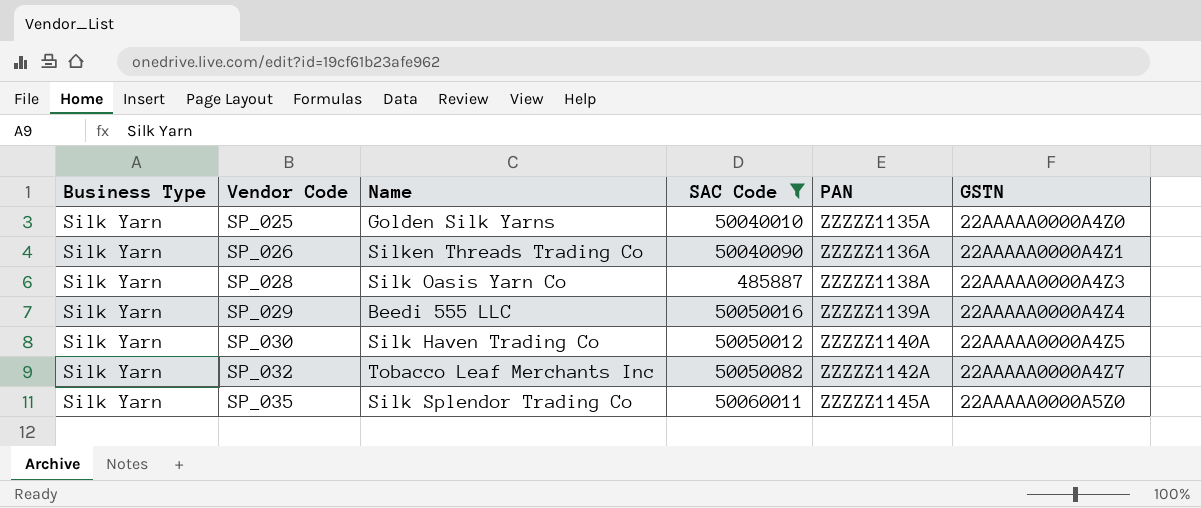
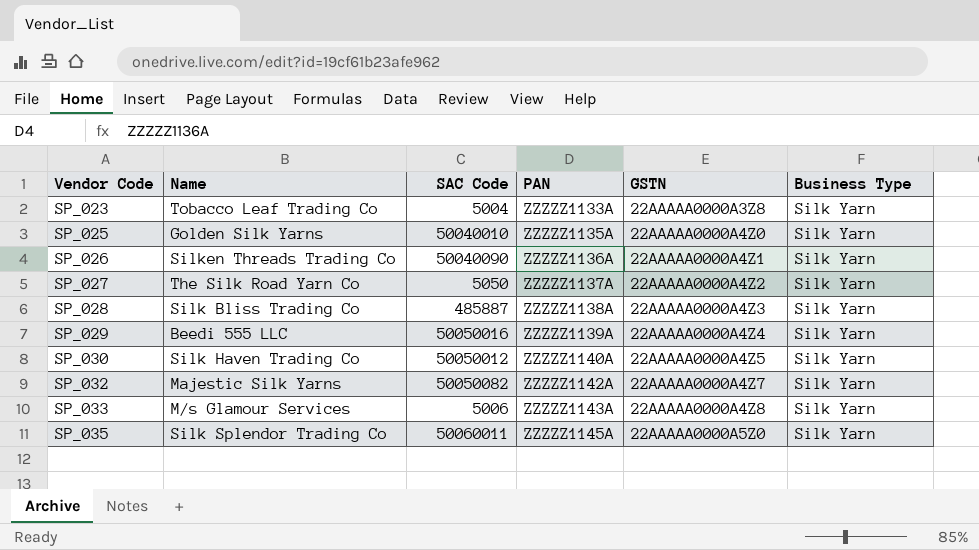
filter: SAC Code >= 485887 -> none
column Business Type | position: 1 -> 6
SP_028 | Name: Silk Oasis Yarn Co -> Silk Bliss Trading Co
SP_032 | Name: Tobacco Leaf Merchants Inc -> Majestic Silk Yarns

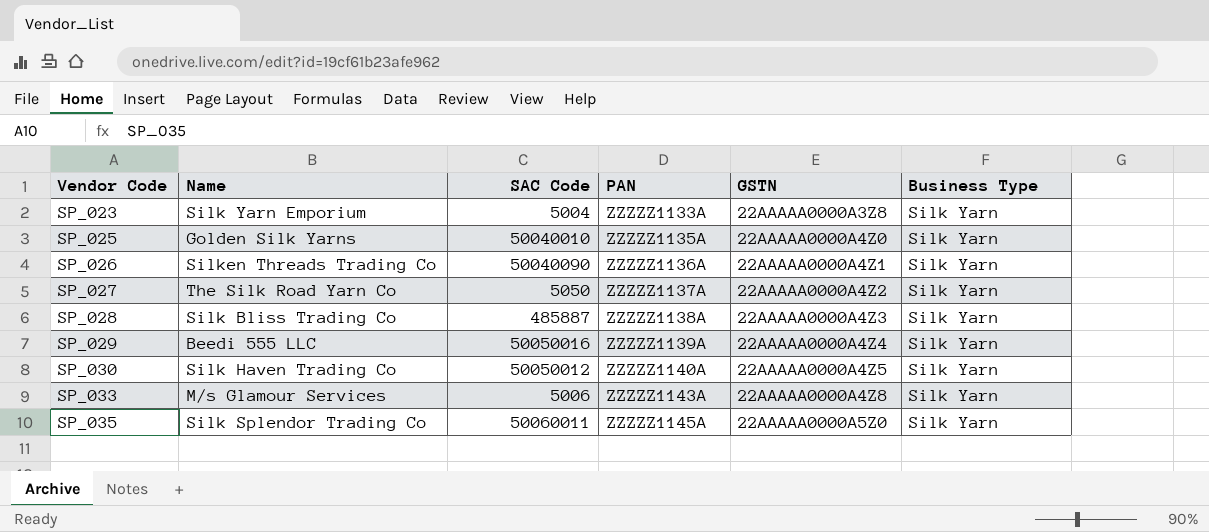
row SP_032: Majestic Silk Yarns | 50050082 | ZZZZZ1142A | 22AAAAA0000A4Z7 | Silk Yarn -> none
SP_023 | Name: Tobacco Leaf Trading Co -> Silk Yarn Emporium

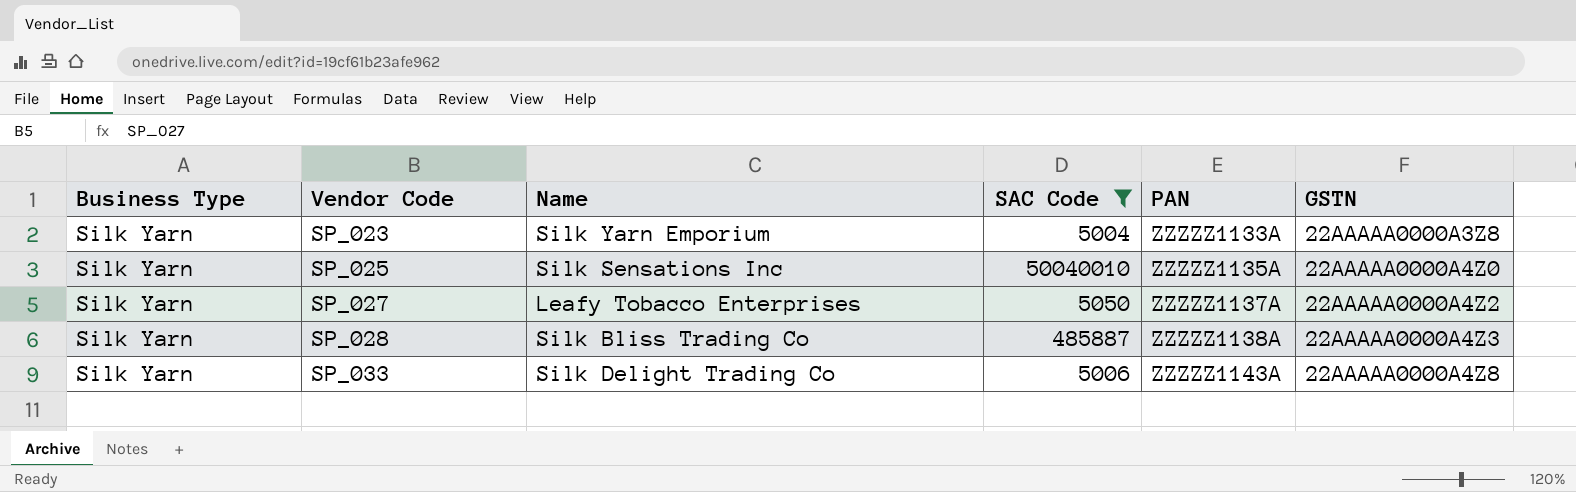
filter: none -> SAC Code <= 50040010
column Business Type | position: 6 -> 1
SP_025 | Name: Golden Silk Yarns -> Silk Sensations Inc
SP_027 | Name: The Silk Road Yarn Co -> Leafy Tobacco Enterprises
SP_033 | Name: M/s Glamour Services -> Silk Delight Trading Co

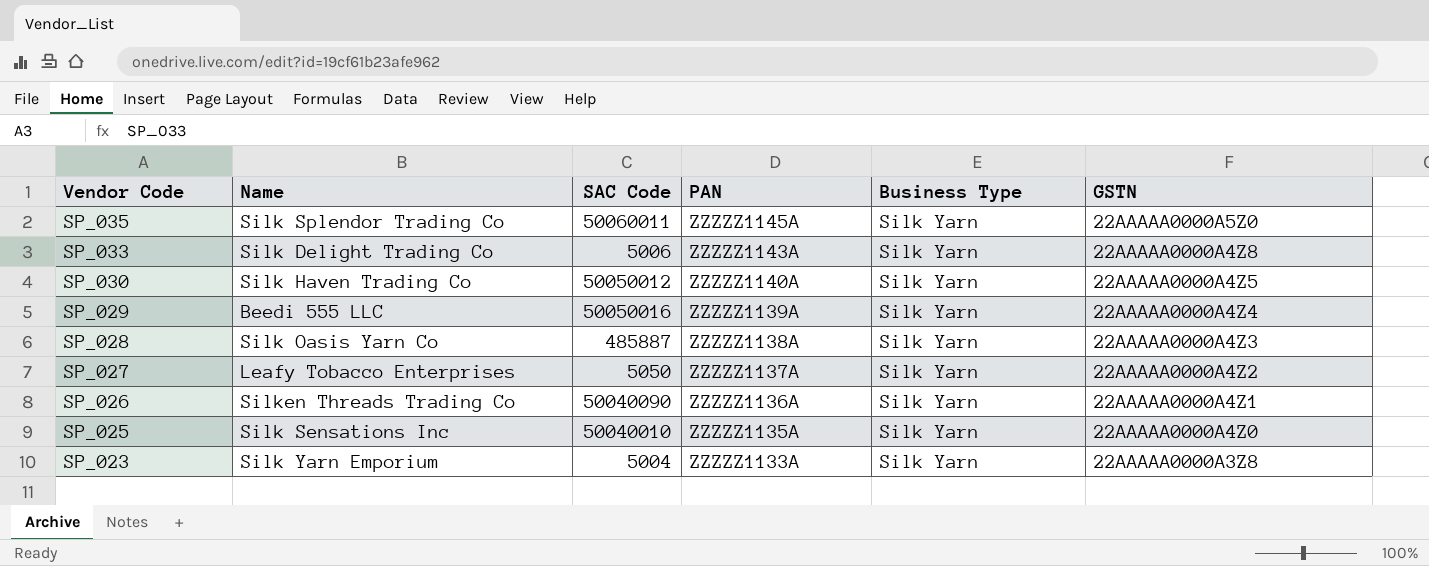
filter: SAC Code <= 50040010 -> none
row order: Vendor Code ascending -> Vendor Code descending
column Business Type | position: 1 -> 5
SP_028 | Name: Silk Bliss Trading Co -> Silk Oasis Yarn Co

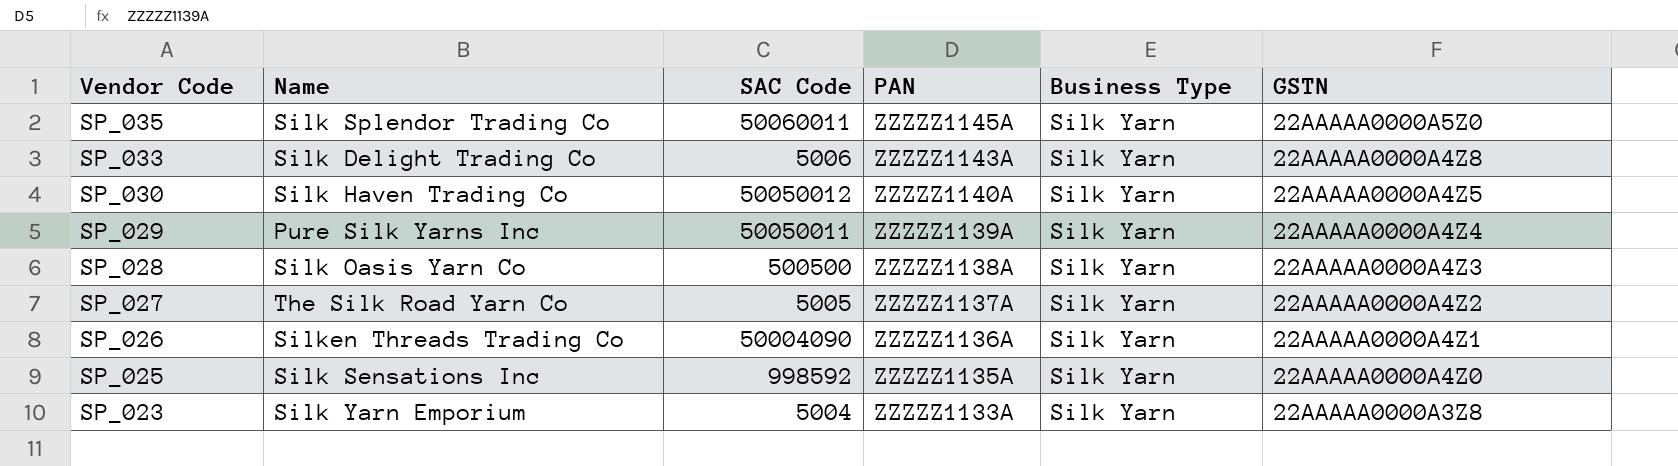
SP_029 | Name: Beedi 555 LLC -> Pure Silk Yarns Inc
SP_029 | SAC Code: 50050016 -> 50050011
SP_028 | SAC Code: 485887 -> 500500
SP_027 | Name: Leafy Tobacco Enterprises -> The Silk Road Yarn Co
SP_027 | SAC Code: 5050 -> 5005
SP_026 | SAC Code: 50040090 -> 50004090
SP_025 | SAC Code: 50040010 -> 998592

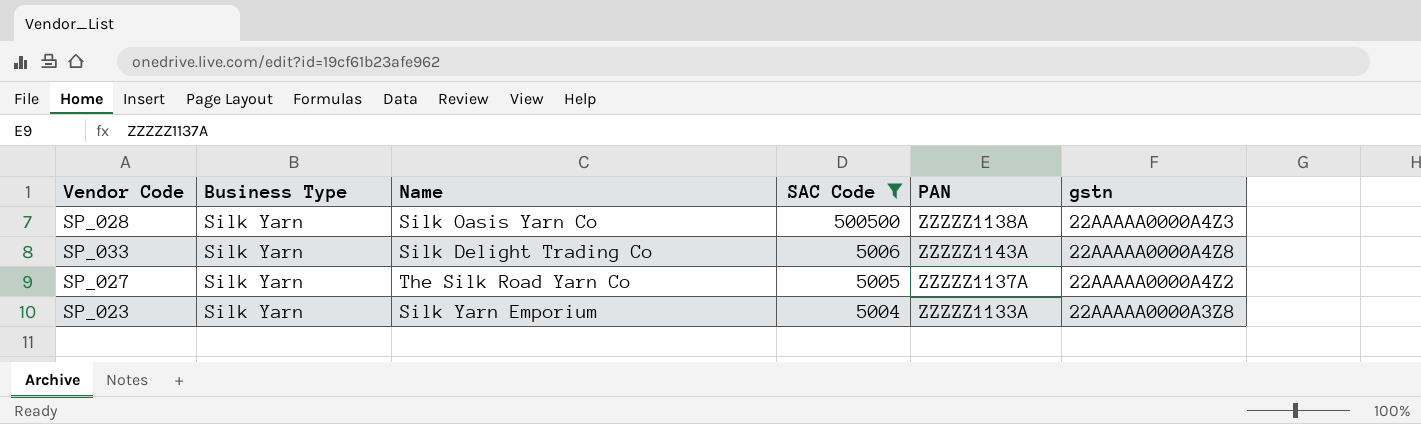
filter: none -> SAC Code <= 500500
row order: Vendor Code descending -> SAC Code descending
column Business Type | position: 5 -> 2
column name: GSTN -> gstn

